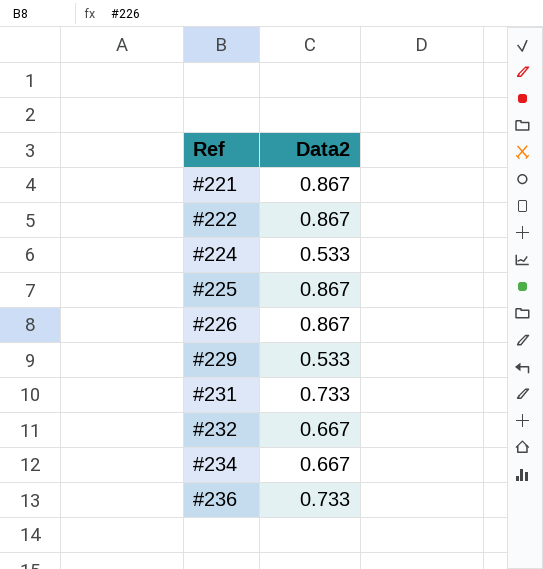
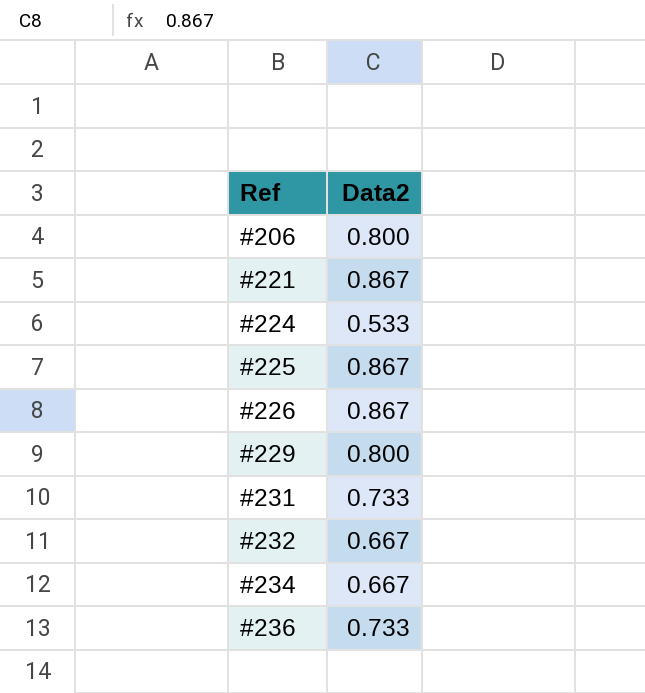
row #222: 0.867 -> none
row #206: none -> 0.800
#229 | Data2: 0.533 -> 0.800

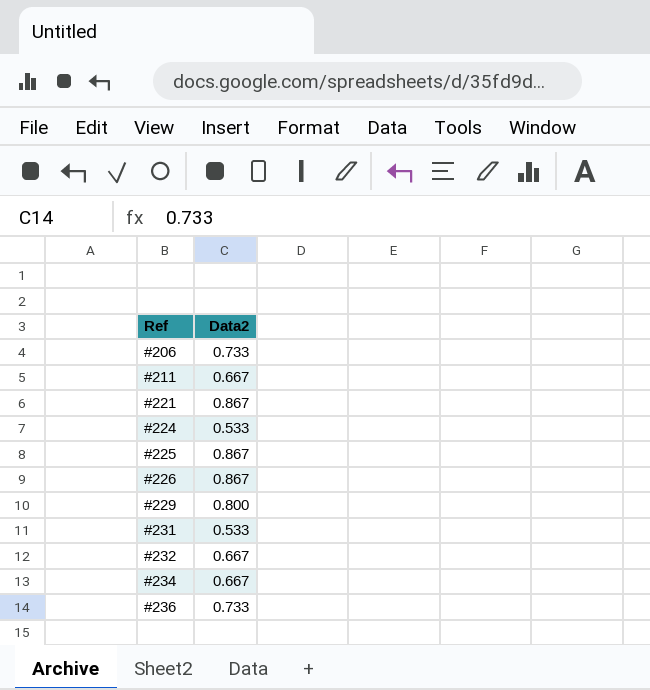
#206 | Data2: 0.800 -> 0.733
row #211: none -> 0.667
#231 | Data2: 0.733 -> 0.533

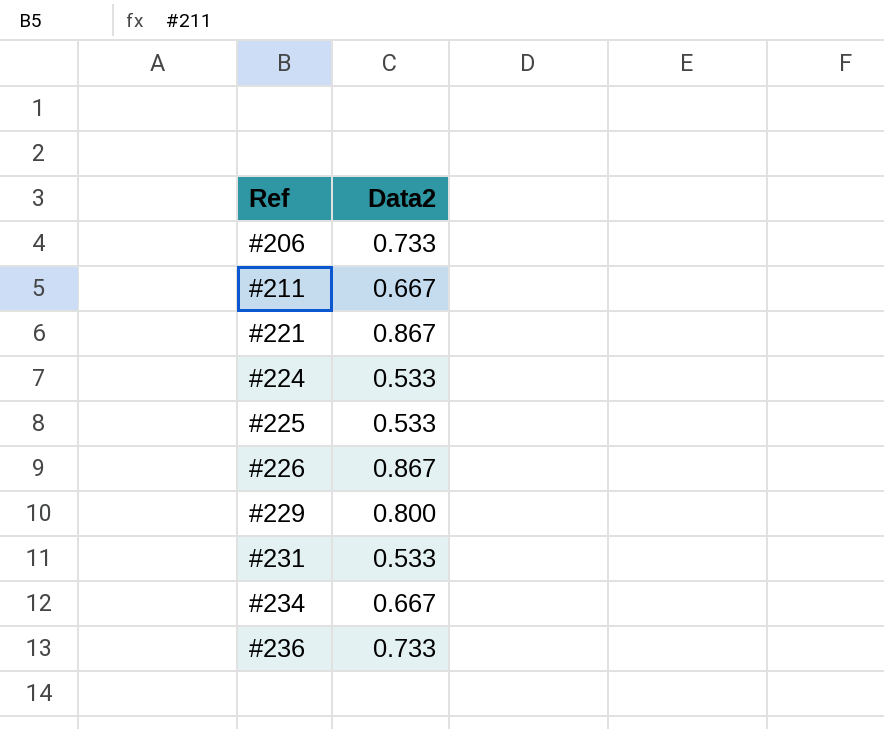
row #232: 0.667 -> none
#225 | Data2: 0.867 -> 0.533

